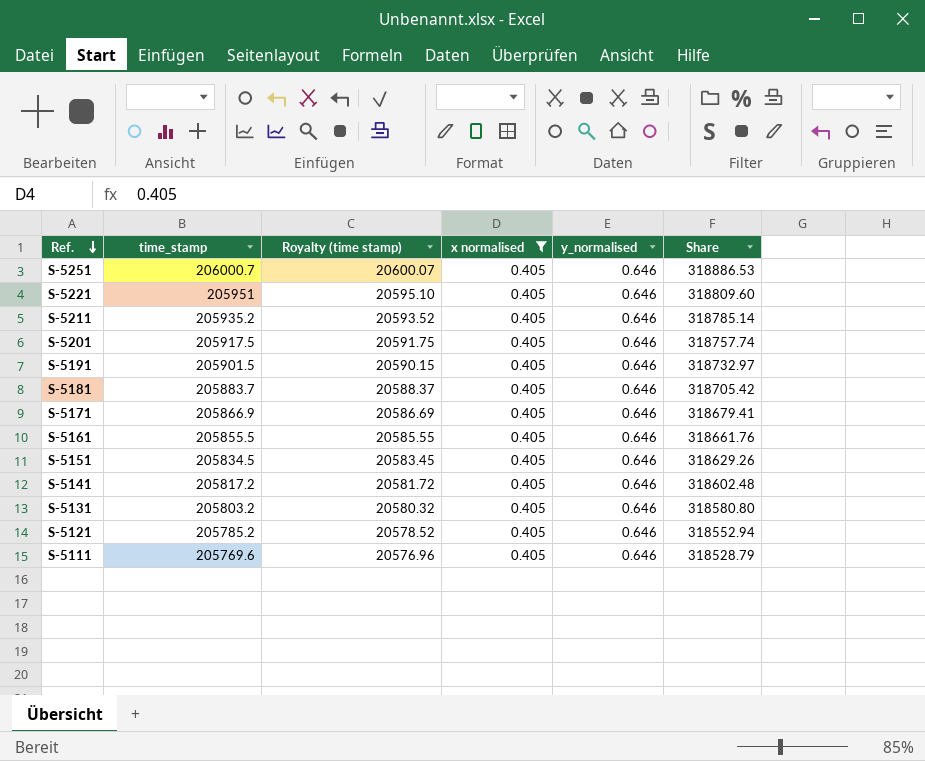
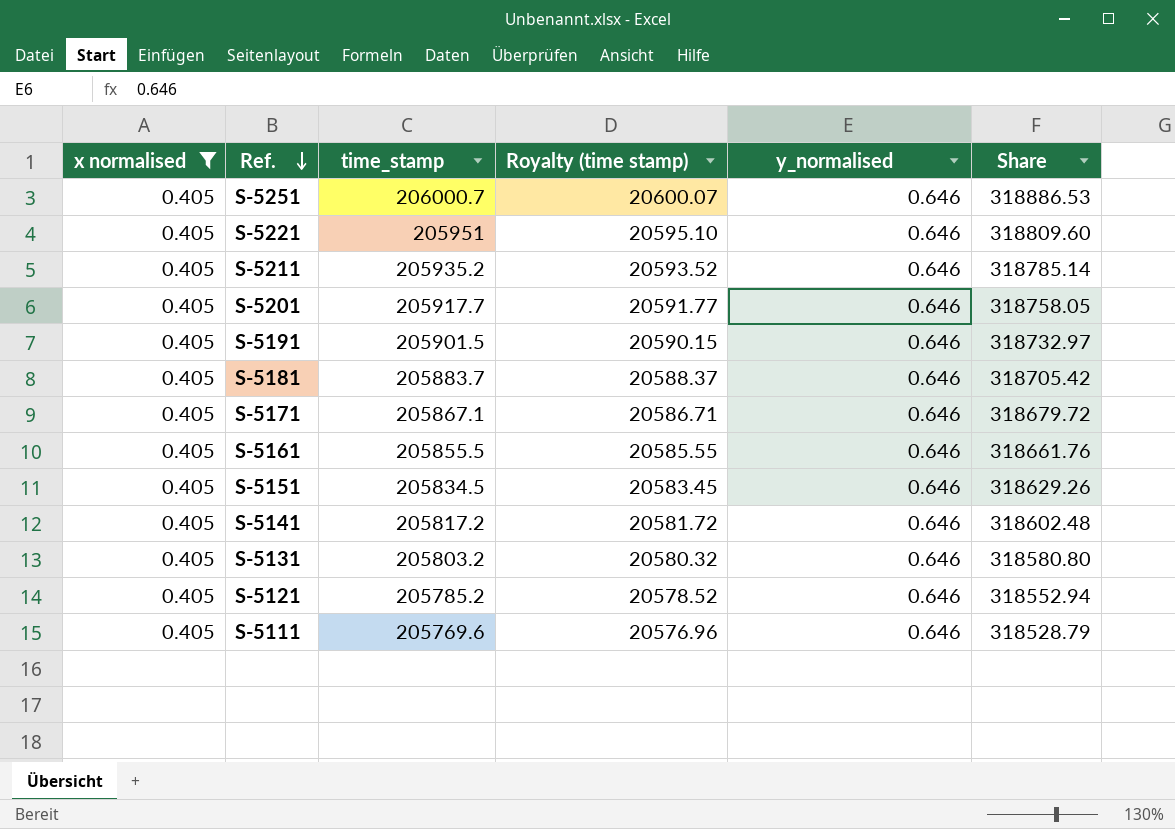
column x normalised | position: 4 -> 1
S-5201 | time_stamp: 205917.5 -> 205917.7
S-5201 | Royalty (time stamp): 20591.75 -> 20591.77
S-5201 | Share: 318757.74 -> 318758.05
S-5171 | time_stamp: 205866.9 -> 205867.1
S-5171 | Royalty (time stamp): 20586.69 -> 20586.71
S-5171 | Share: 318679.41 -> 318679.72

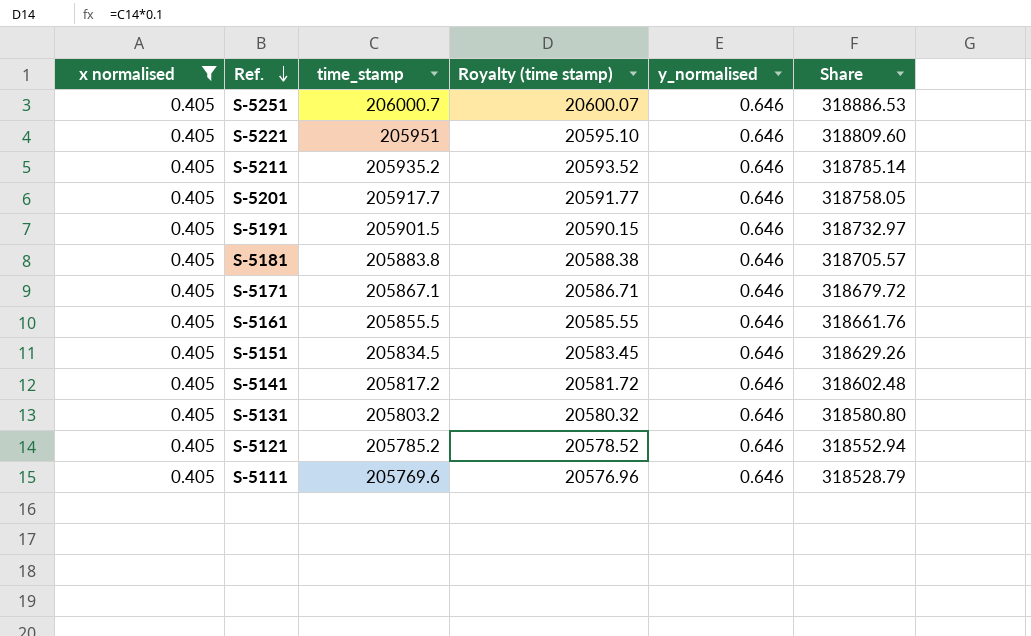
S-5181 | time_stamp: 205883.7 -> 205883.8
S-5181 | Royalty (time stamp): 20588.37 -> 20588.38
S-5181 | Share: 318705.42 -> 318705.57

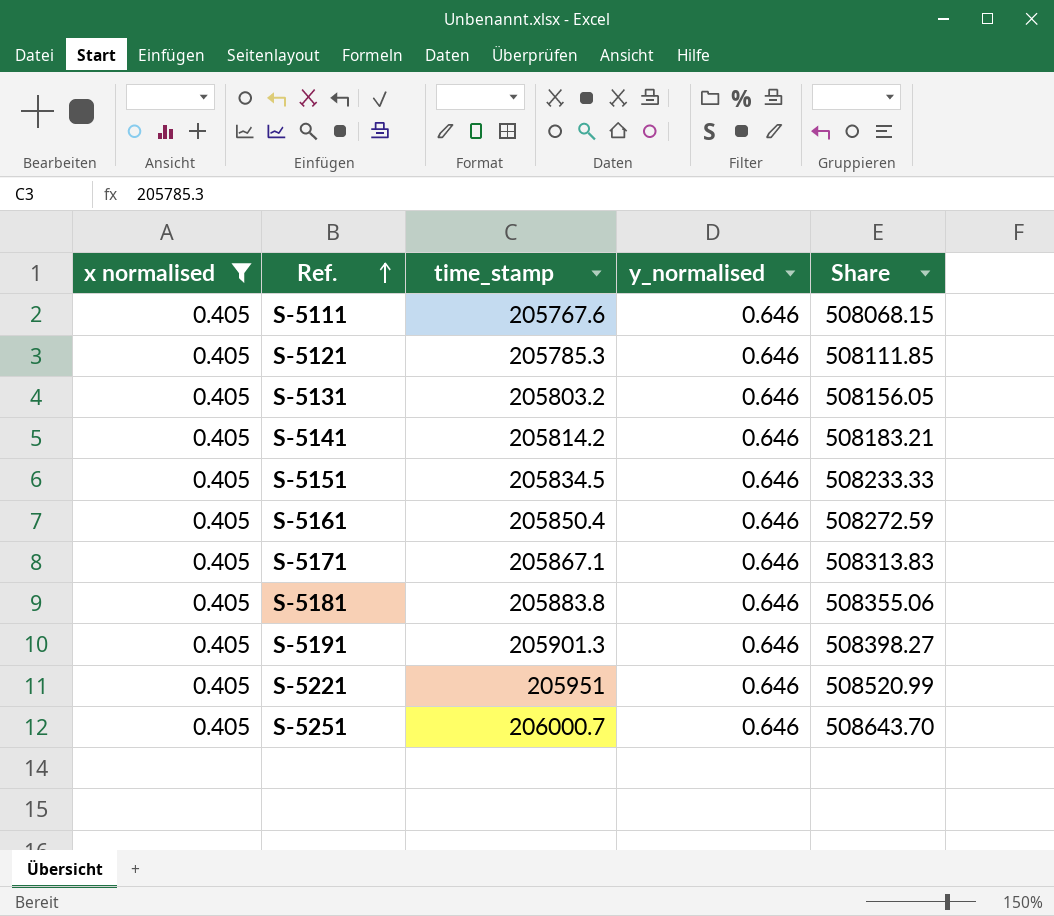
row order: Ref. descending -> Ref. ascending
column Royalty (time stamp) | formula: [time_stamp] * 0.1 -> none
column Share | formula: [time_stamp] / [y_normalised] -> [time_stamp] / [x normalised]
row S-5211: 0.405 | 205935.2 | 20593.52 | 0.646 | 318785.14 -> none
row S-5201: 0.405 | 205917.7 | 20591.77 | 0.646 | 318758.05 -> none
S-5111 | time_stamp: 205769.6 -> 205767.6
S-5121 | time_stamp: 205785.2 -> 205785.3
S-5141 | time_stamp: 205817.2 -> 205814.2
S-5161 | time_stamp: 205855.5 -> 205850.4
S-5191 | time_stamp: 205901.5 -> 205901.3

